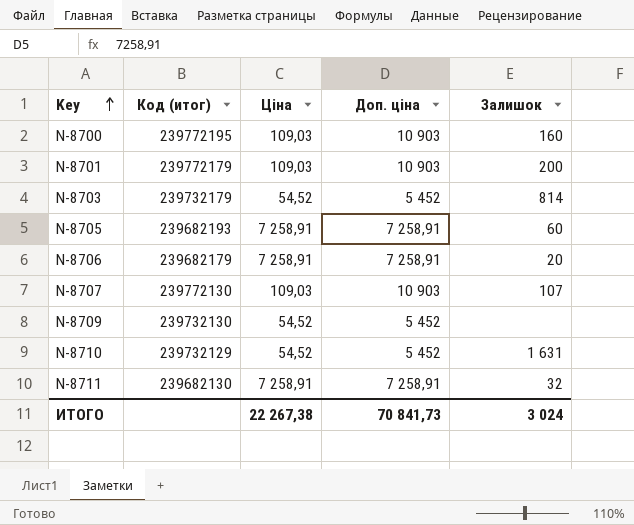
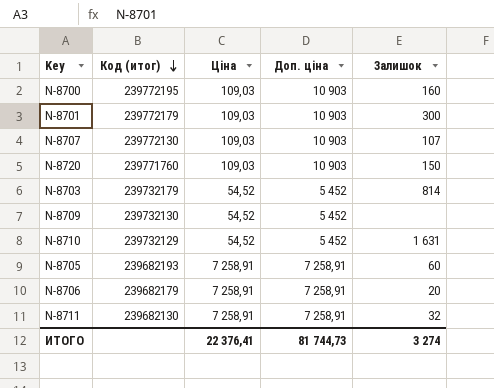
row order: Key ascending -> Код (итог) descending
N-8701 | Залишок: 200 -> 300
row N-8720: none -> 239771760 | 109,03 | 10 903 | 150
ИТОГО | Ціна: 22 267,38 -> 22 376,41
ИТОГО | Доп. ціна: 70 841,73 -> 81 744,73
ИТОГО | Залишок: 3 024 -> 3 274

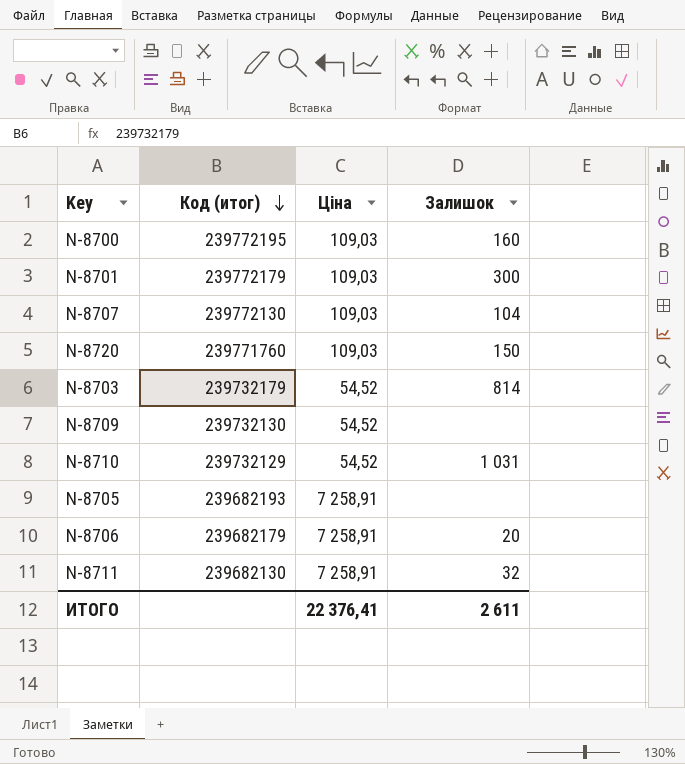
column Доп. ціна | position: 4 -> none
N-8707 | Залишок: 107 -> 104
N-8710 | Залишок: 1 631 -> 1 031
N-8705 | Залишок: 60 -> none
ИТОГО | Залишок: 3 274 -> 2 611

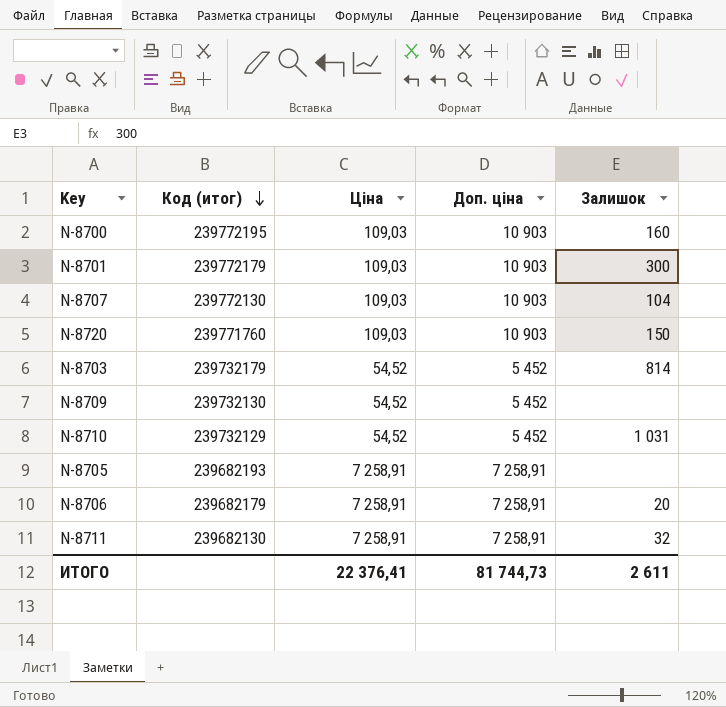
column Доп. ціна | position: none -> 4

